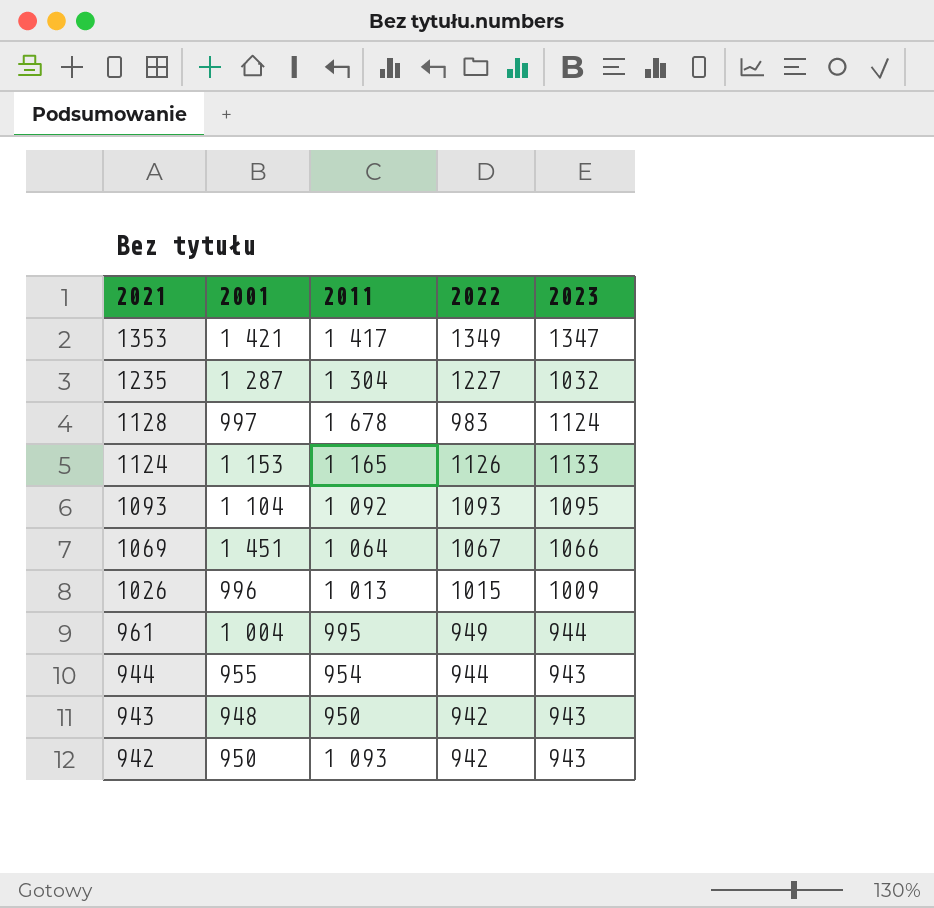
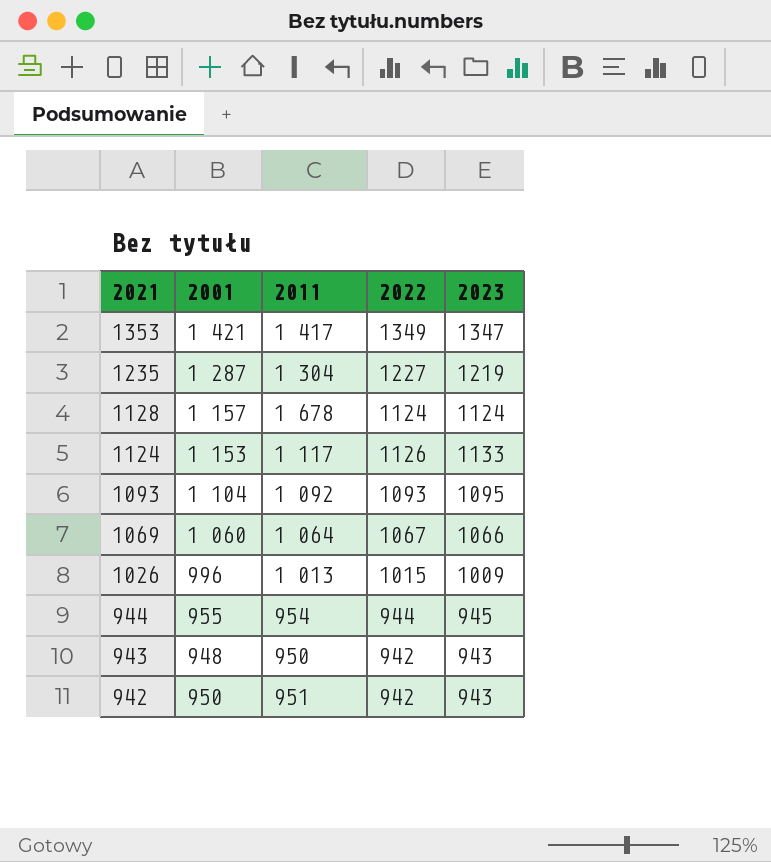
row 961: 1 004 | 995 | 949 | 944 -> none
1235 | 2023: 1032 -> 1219
1128 | 2001: 997 -> 1 157
1128 | 2022: 983 -> 1124
1124 | 2011: 1 165 -> 1 117
1069 | 2001: 1 451 -> 1 060
944 | 2023: 943 -> 945
942 | 2011: 1 093 -> 951

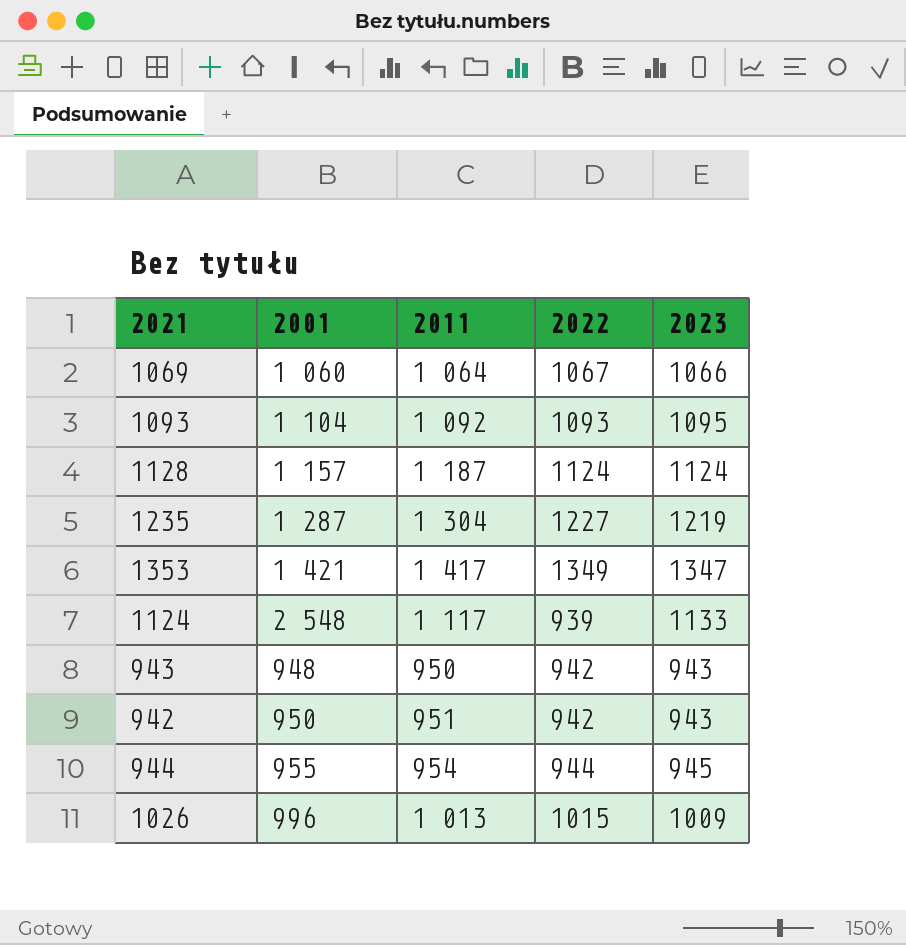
row order: 2021 descending -> 2001 ascending
1128 | 2011: 1 678 -> 1 187
1124 | 2001: 1 153 -> 2 548
1124 | 2022: 1126 -> 939

